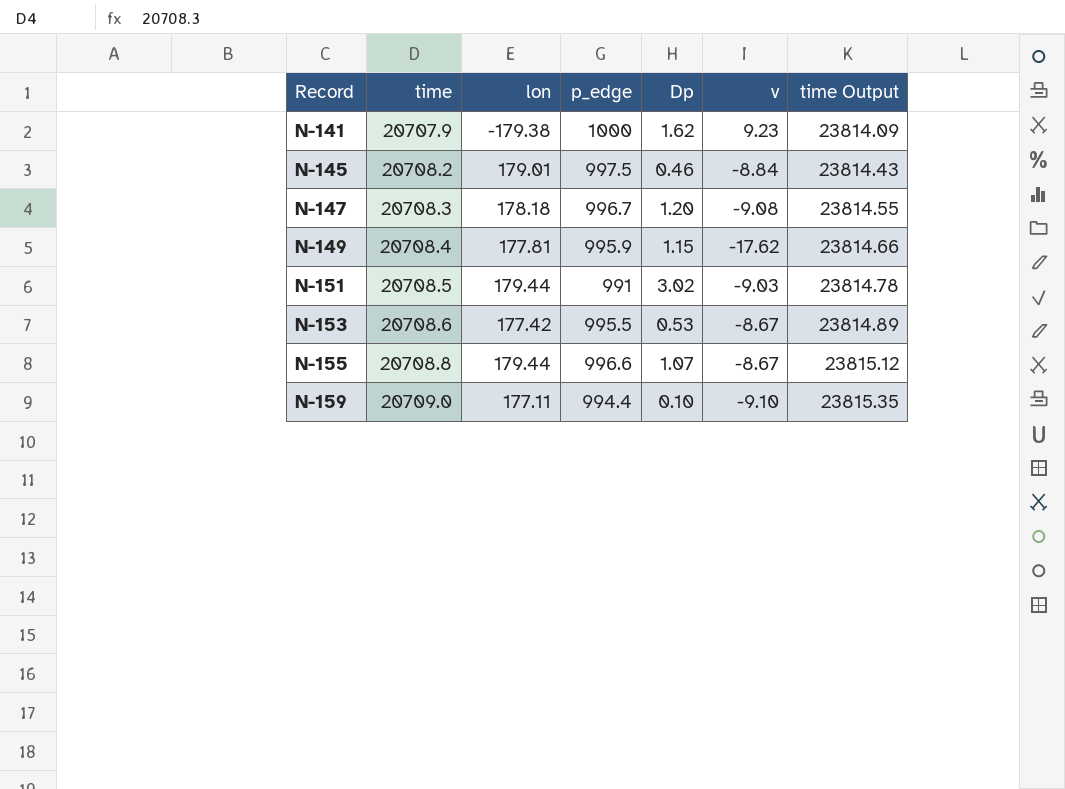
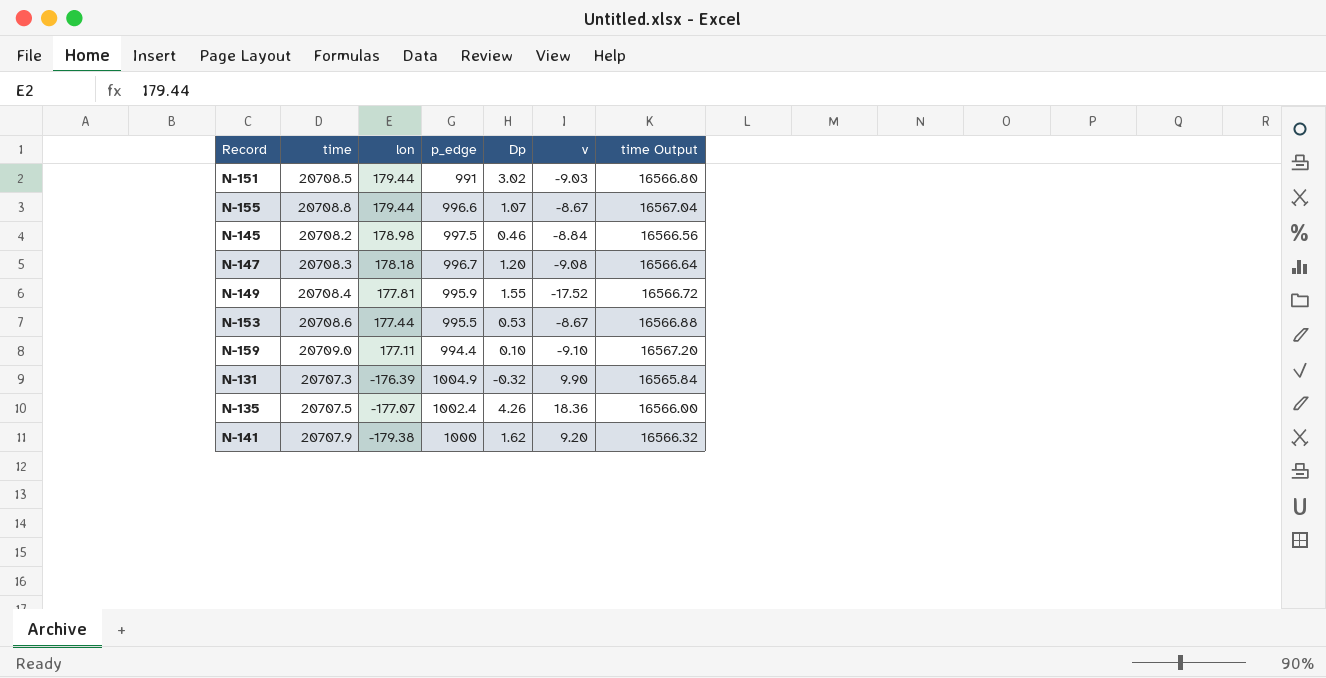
row order: Record ascending -> lon descending
column time Output | formula: [time] * 1.15 -> [time] * 0.8
N-145 | lon: 179.01 -> 178.98
N-149 | Dp: 1.15 -> 1.55
N-149 | v: -17.62 -> -17.52
N-153 | lon: 177.42 -> 177.44
row N-131: none -> 20707.3 | -176.39 | 1004.9 | -0.32 | 9.90 | 16565.84
row N-135: none -> 20707.5 | -177.07 | 1002.4 | 4.26 | 18.36 | 16566.00
N-141 | v: 9.23 -> 9.20

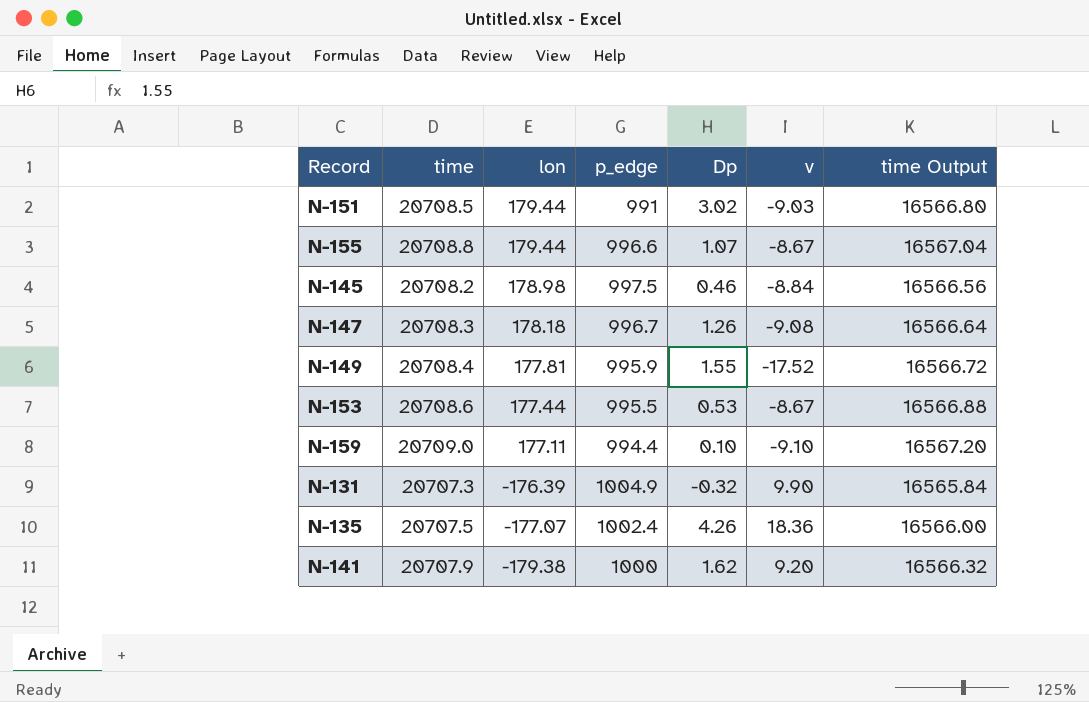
N-147 | Dp: 1.20 -> 1.26

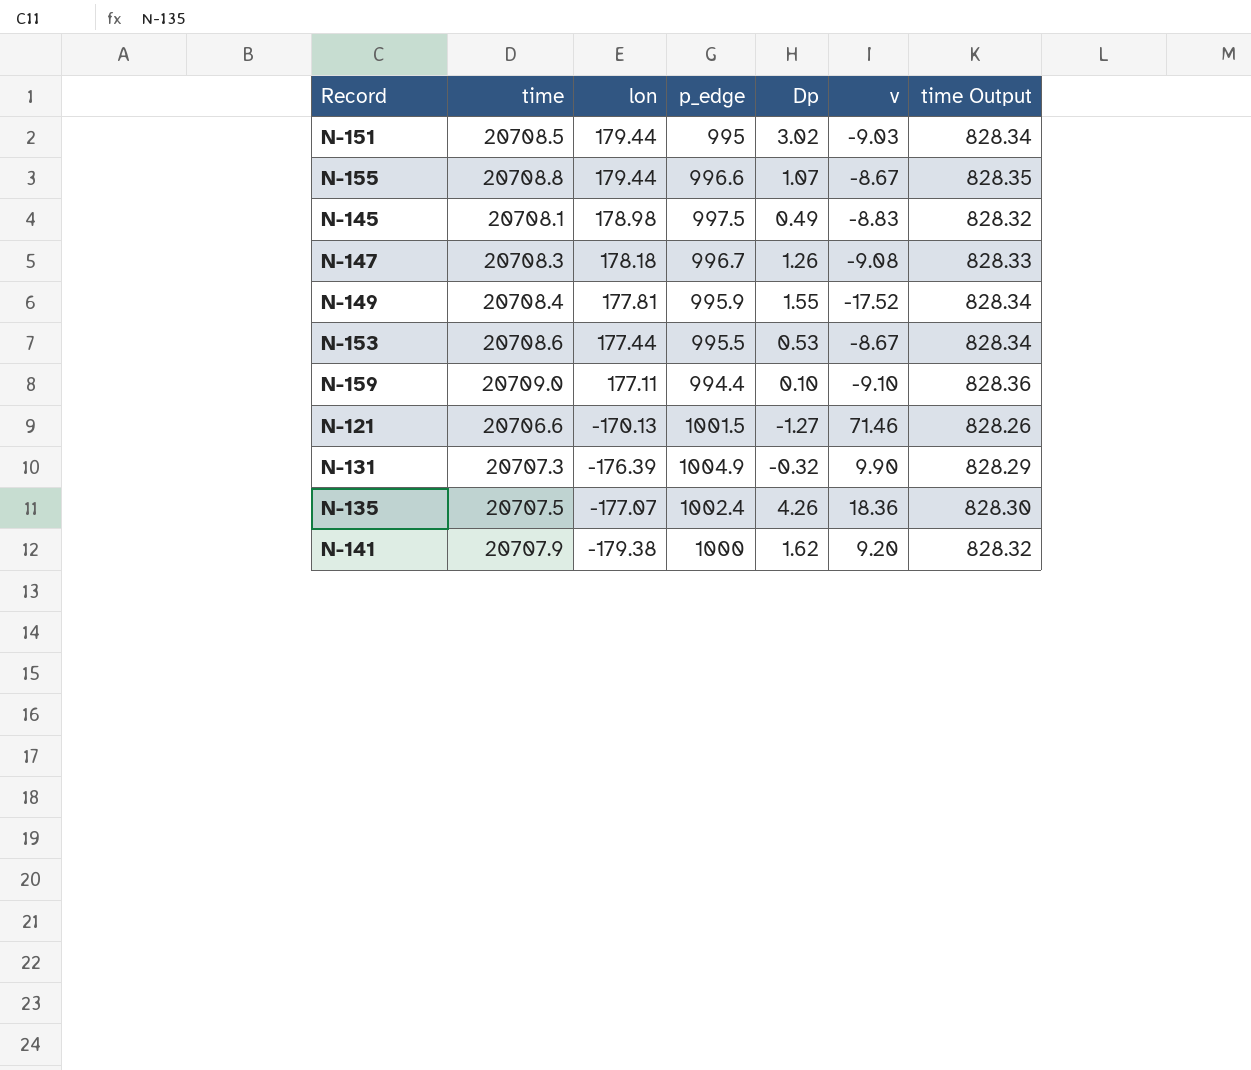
column time Output | formula: [time] * 0.8 -> [time] * 0.04
N-151 | p_edge: 991 -> 995
N-145 | time: 20708.2 -> 20708.1
N-145 | Dp: 0.46 -> 0.49
N-145 | v: -8.84 -> -8.83
row N-121: none -> 20706.6 | -170.13 | 1001.5 | -1.27 | 71.46 | 828.26

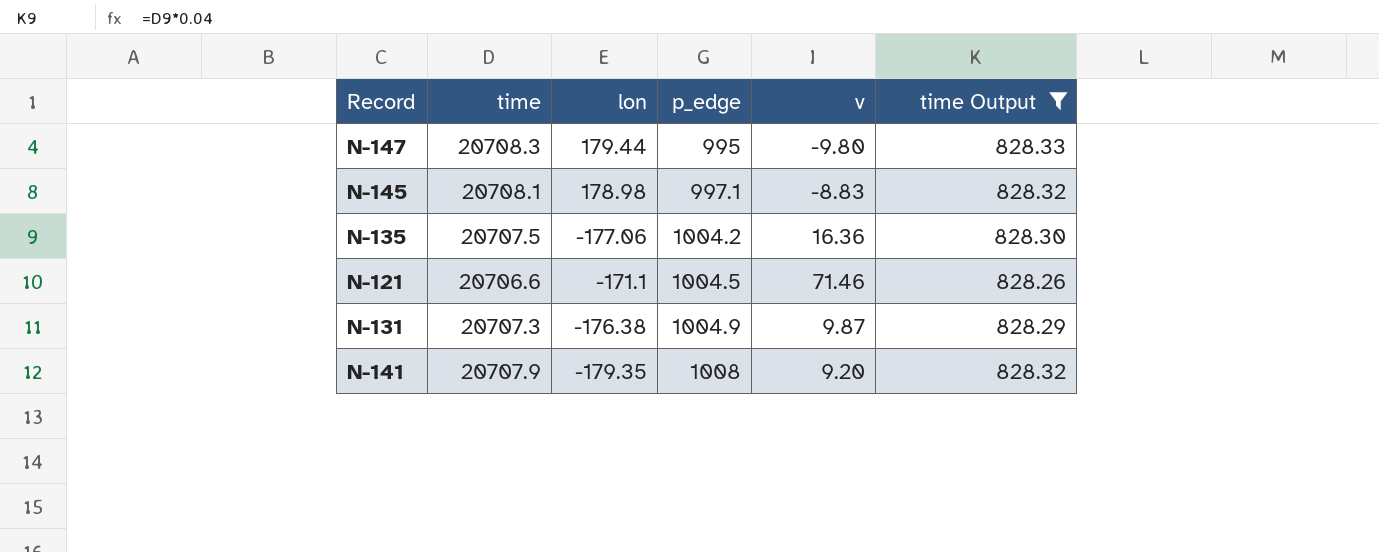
filter: none -> time Output <= 828.33
row order: lon descending -> p_edge ascending
column Dp | position: 5 -> none
N-147 | lon: 178.18 -> 179.44
N-147 | p_edge: 996.7 -> 995
N-147 | v: -9.08 -> -9.80
N-145 | p_edge: 997.5 -> 997.1
N-135 | lon: -177.07 -> -177.06
N-135 | p_edge: 1002.4 -> 1004.2
N-135 | v: 18.36 -> 16.36
N-121 | lon: -170.13 -> -171.1
N-121 | p_edge: 1001.5 -> 1004.5
N-131 | lon: -176.39 -> -176.38
N-131 | v: 9.90 -> 9.87
N-141 | lon: -179.38 -> -179.35
N-141 | p_edge: 1000 -> 1008

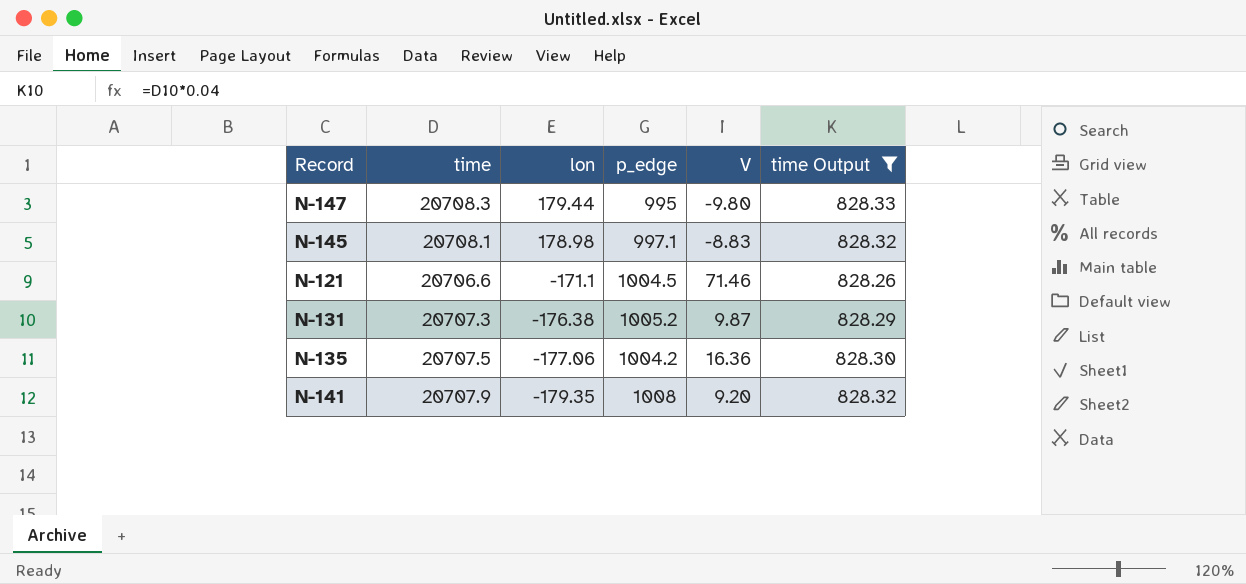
row order: p_edge ascending -> lon descending
column name: v -> V
N-131 | p_edge: 1004.9 -> 1005.2

